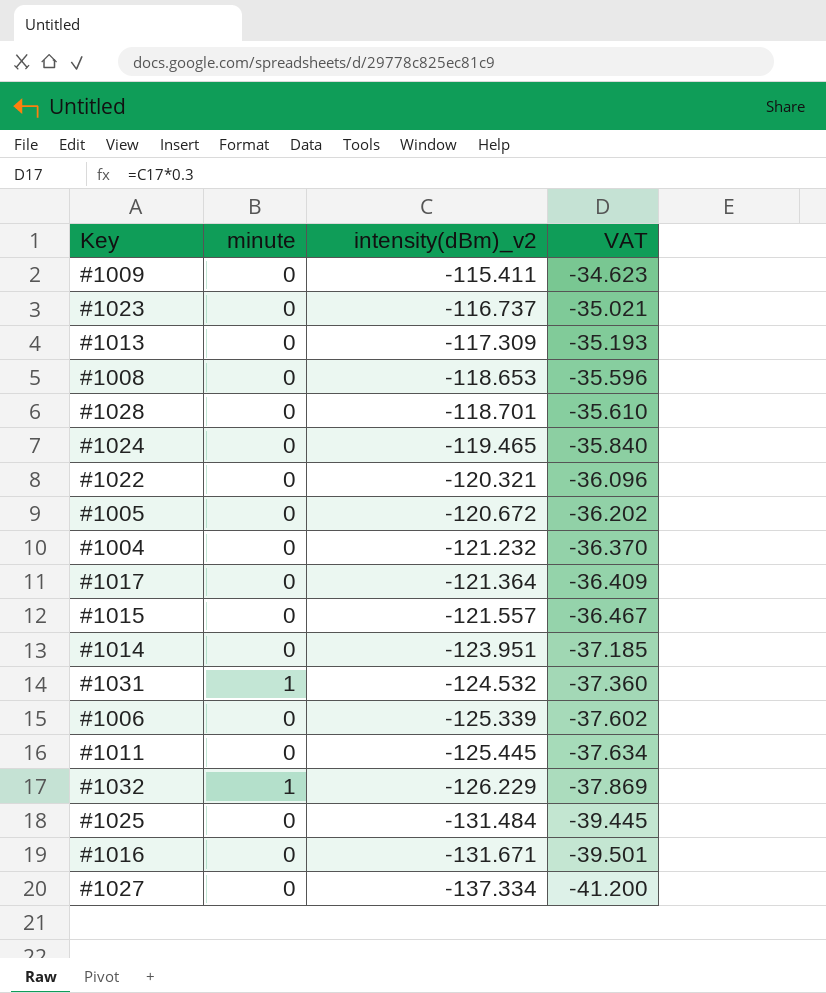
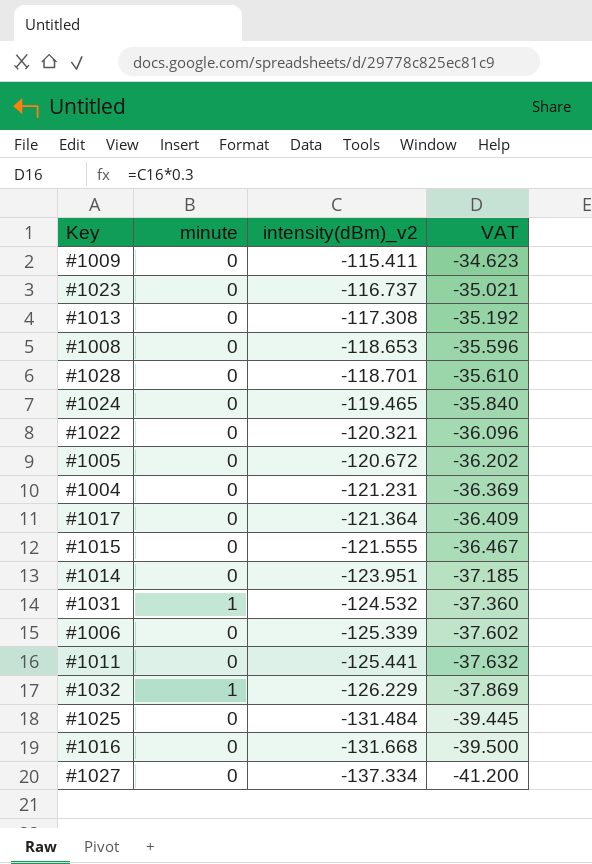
#1013 | intensity(dBm)_v2: -117.309 -> -117.308
#1013 | VAT: -35.193 -> -35.192
#1004 | intensity(dBm)_v2: -121.232 -> -121.231
#1004 | VAT: -36.370 -> -36.369
#1015 | intensity(dBm)_v2: -121.557 -> -121.555
#1011 | intensity(dBm)_v2: -125.445 -> -125.441
#1011 | VAT: -37.634 -> -37.632
#1016 | intensity(dBm)_v2: -131.671 -> -131.668
#1016 | VAT: -39.501 -> -39.500

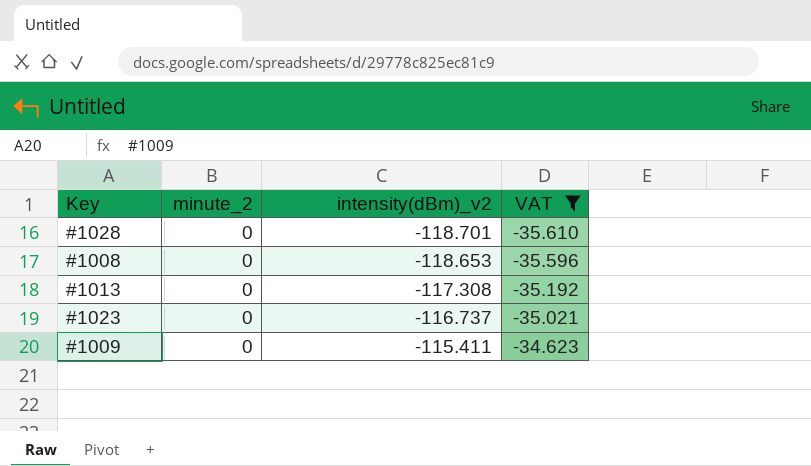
filter: none -> VAT >= -35.610
row order: intensity(dBm)_v2 descending -> intensity(dBm)_v2 ascending
column name: minute -> minute_2

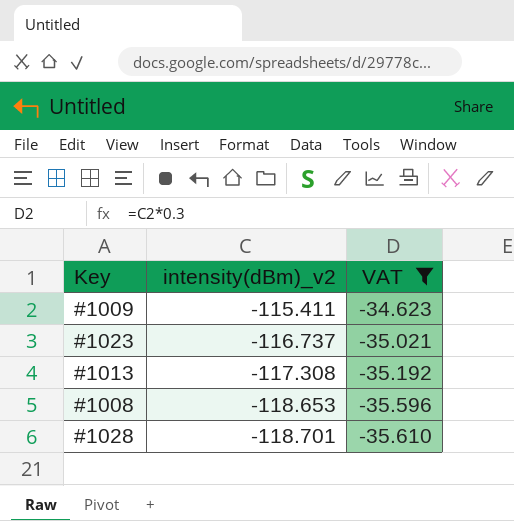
row order: intensity(dBm)_v2 ascending -> intensity(dBm)_v2 descending
column minute_2 | position: 2 -> none

